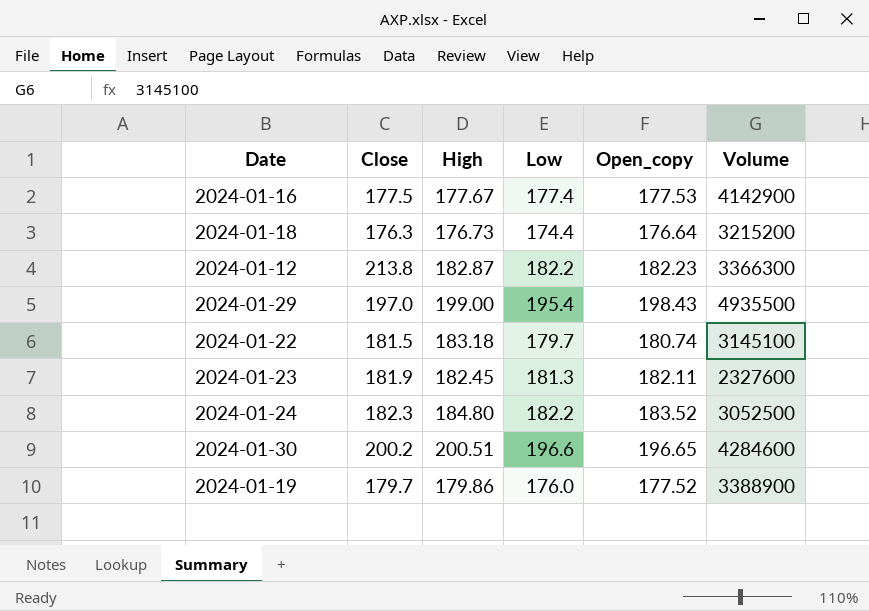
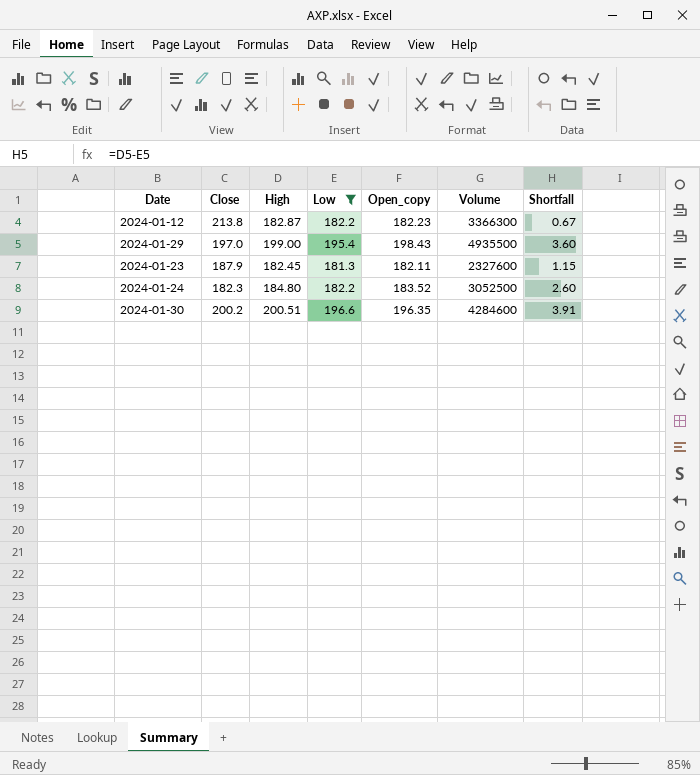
filter: none -> Low >= 181.3
column Shortfall | formula: none -> [High] - [Low]
2024-01-23 | Close: 181.9 -> 187.9
2024-01-30 | Open_copy: 196.65 -> 196.35

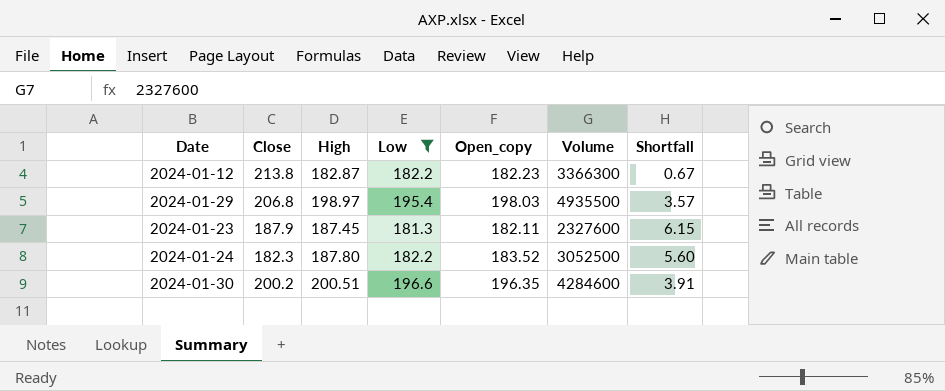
2024-01-29 | Close: 197.0 -> 206.8
2024-01-29 | High: 199.00 -> 198.97
2024-01-29 | Open_copy: 198.43 -> 198.03
2024-01-29 | Shortfall: 3.60 -> 3.57
2024-01-23 | High: 182.45 -> 187.45
2024-01-23 | Shortfall: 1.15 -> 6.15
2024-01-24 | High: 184.80 -> 187.80
2024-01-24 | Shortfall: 2.60 -> 5.60

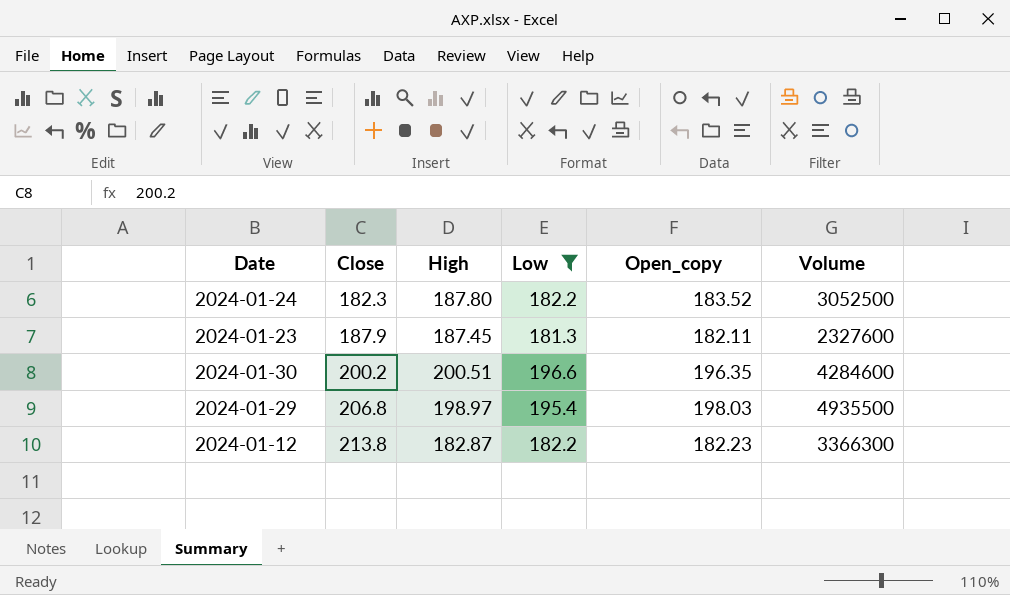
row order: none -> Close ascending
column Shortfall | formula: [High] - [Low] -> none

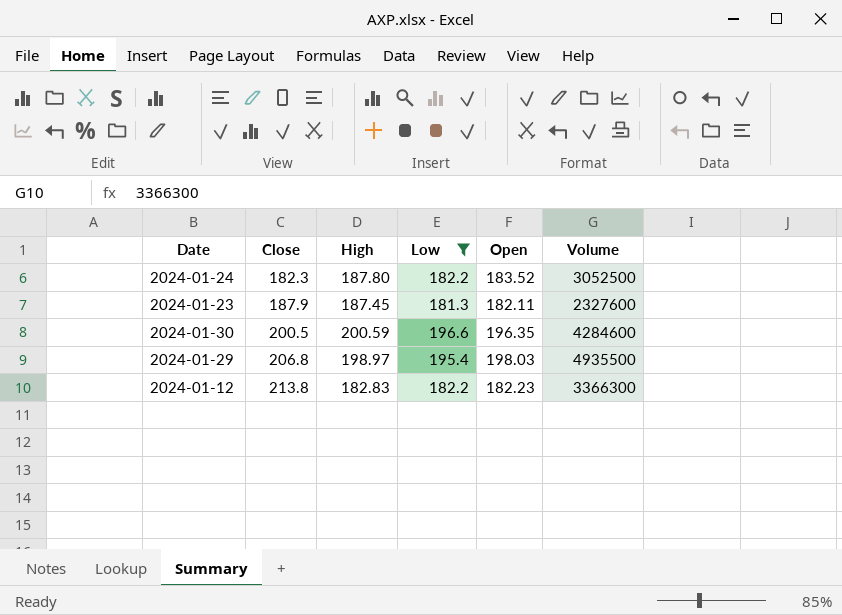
column name: Open_copy -> Open
2024-01-30 | Close: 200.2 -> 200.5
2024-01-30 | High: 200.51 -> 200.59
2024-01-12 | High: 182.87 -> 182.83

